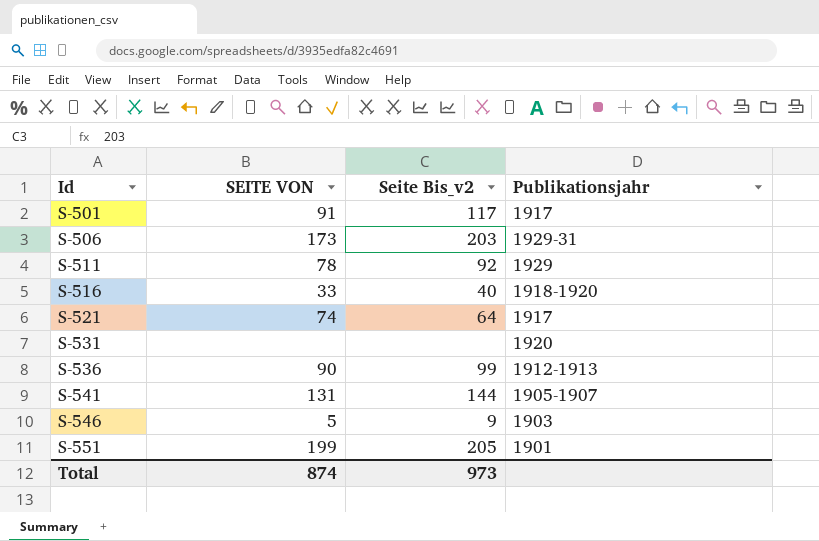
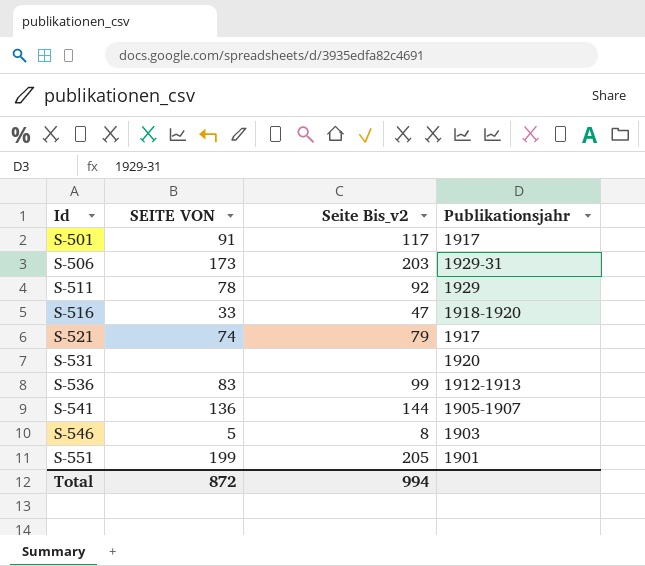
S-516 | Seite Bis_v2: 40 -> 47
S-521 | Seite Bis_v2: 64 -> 79
S-536 | SEITE VON: 90 -> 83
S-541 | SEITE VON: 131 -> 136
S-546 | Seite Bis_v2: 9 -> 8
Total | SEITE VON: 874 -> 872
Total | Seite Bis_v2: 973 -> 994

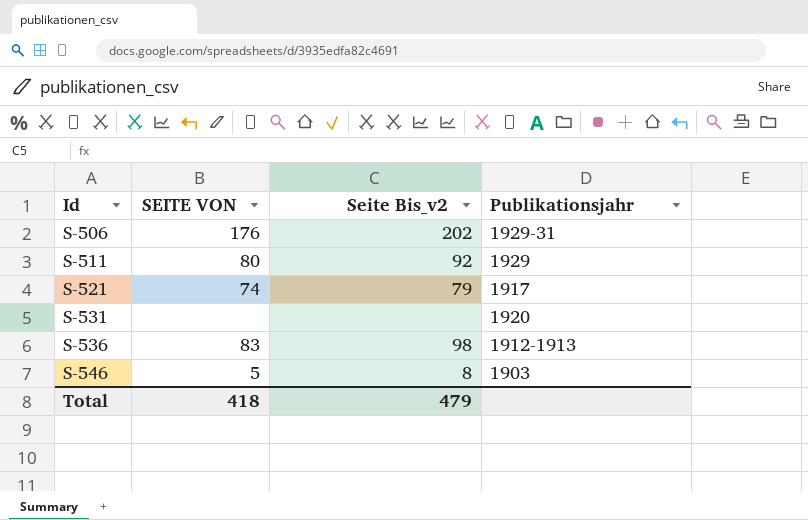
row S-501: 91 | 117 | 1917 -> none
row S-516: 33 | 47 | 1918-1920 -> none
row S-541: 136 | 144 | 1905-1907 -> none
row S-551: 199 | 205 | 1901 -> none
S-506 | SEITE VON: 173 -> 176
S-506 | Seite Bis_v2: 203 -> 202
S-511 | SEITE VON: 78 -> 80
S-536 | Seite Bis_v2: 99 -> 98
Total | SEITE VON: 872 -> 418
Total | Seite Bis_v2: 994 -> 479

